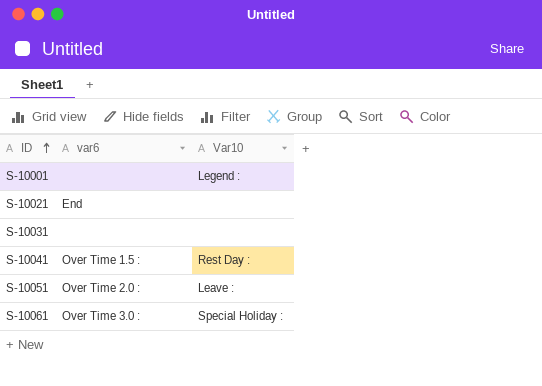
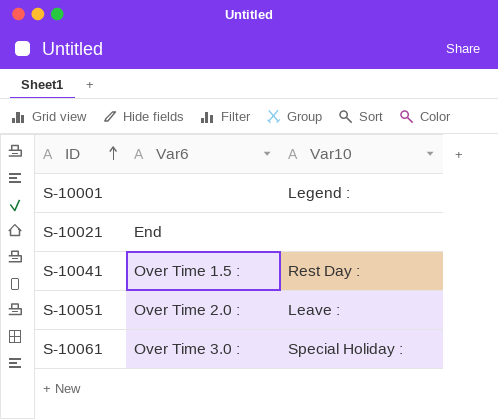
column name: var6 -> Var6
row S-10031: none | none -> none

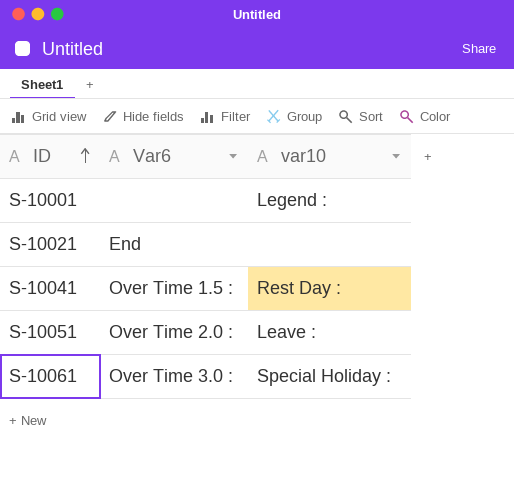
column name: Var10 -> var10

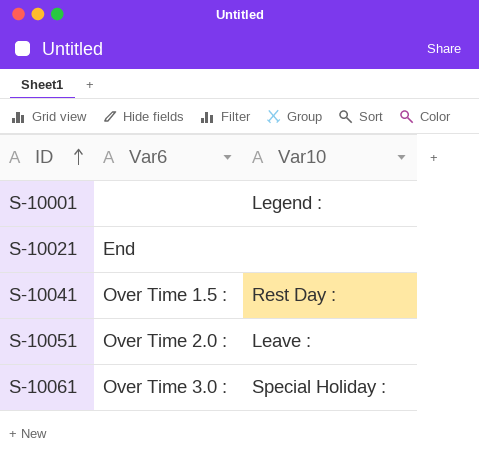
column name: var10 -> Var10

